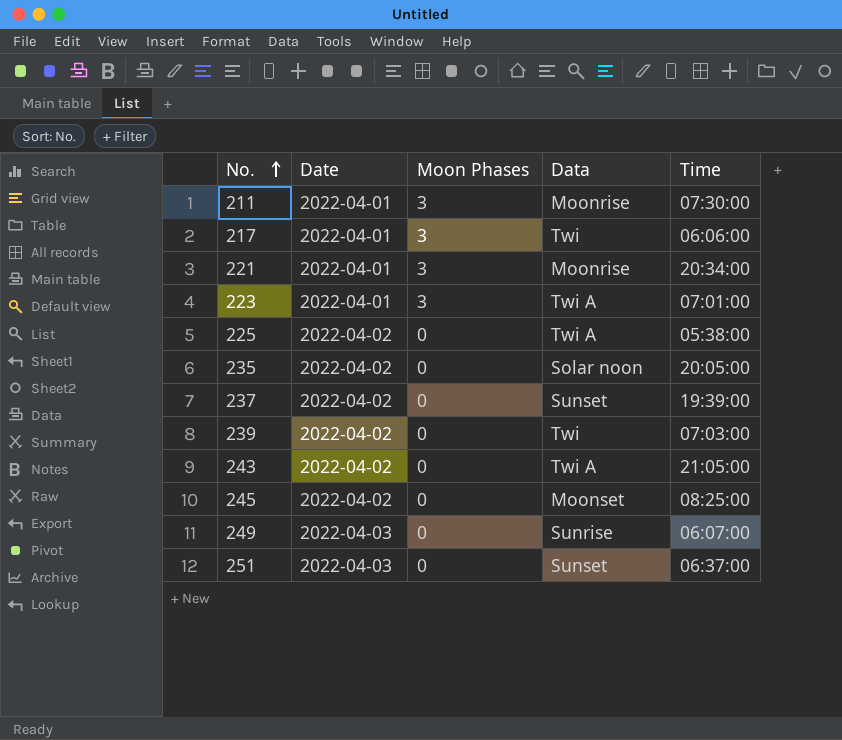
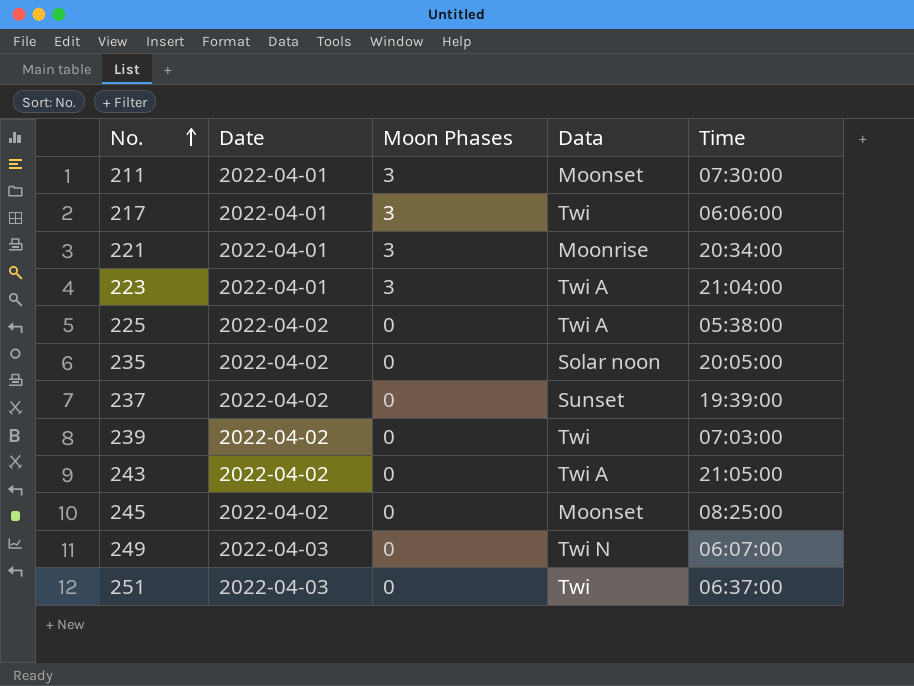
211 | Data: Moonrise -> Moonset
223 | Time: 07:01:00 -> 21:04:00
249 | Data: Sunrise -> Twi N
251 | Data: Sunset -> Twi

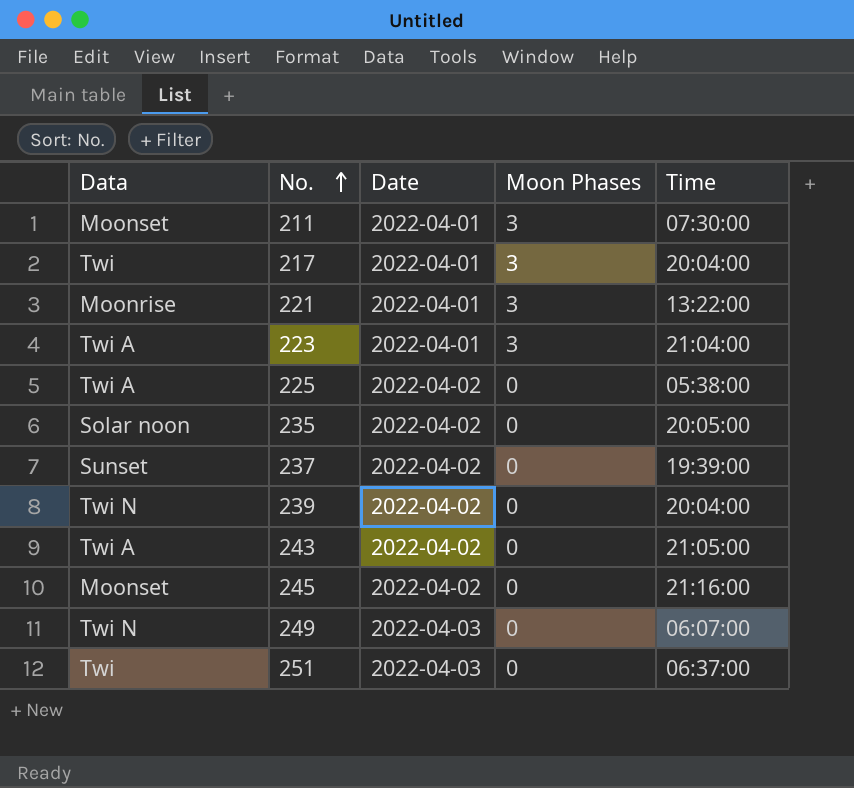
column Data | position: 4 -> 1
217 | Time: 06:06:00 -> 20:04:00
221 | Time: 20:34:00 -> 13:22:00
239 | Data: Twi -> Twi N
239 | Time: 07:03:00 -> 20:04:00
245 | Time: 08:25:00 -> 21:16:00

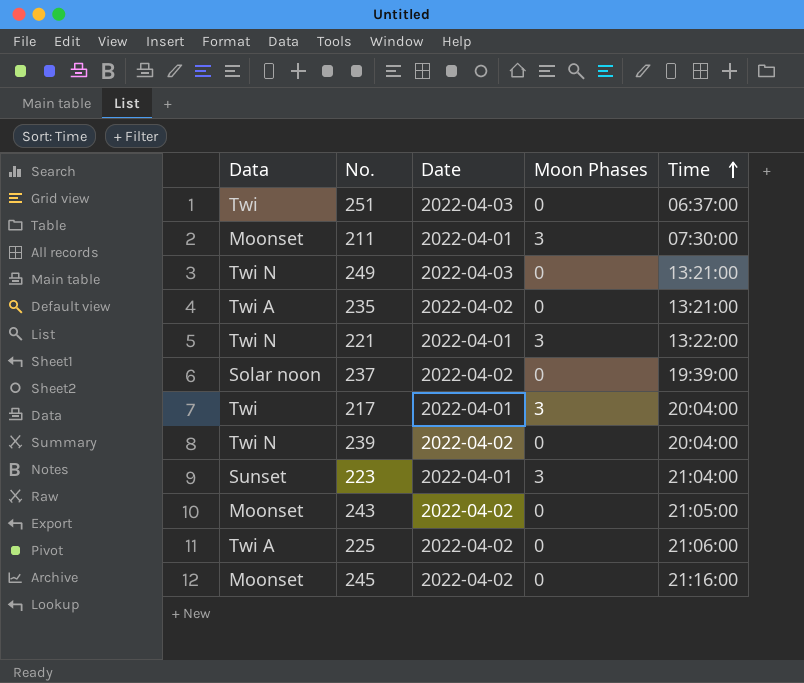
row order: No. ascending -> Time ascending
249 | Time: 06:07:00 -> 13:21:00
235 | Data: Solar noon -> Twi A
235 | Time: 20:05:00 -> 13:21:00
221 | Data: Moonrise -> Twi N
237 | Data: Sunset -> Solar noon
223 | Data: Twi A -> Sunset
243 | Data: Twi A -> Moonset
225 | Time: 05:38:00 -> 21:06:00

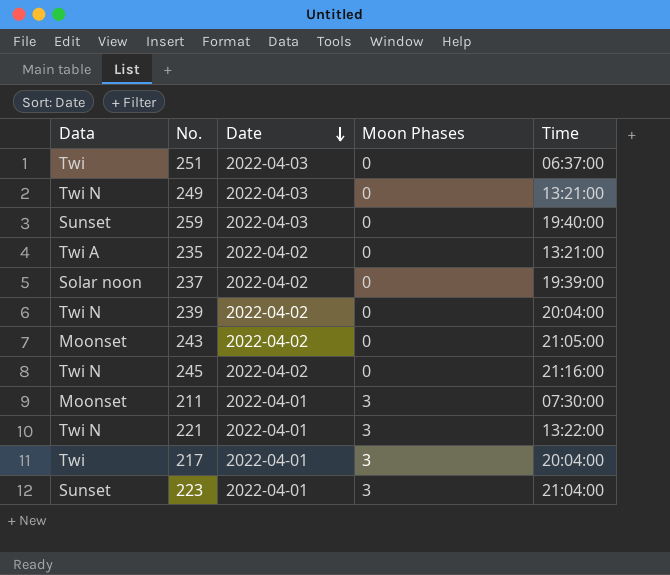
row order: Time ascending -> Date descending
row 225: Twi A | 2022-04-02 | 0 | 21:06:00 -> none
row 259: none -> Sunset | 2022-04-03 | 0 | 19:40:00
245 | Data: Moonset -> Twi N

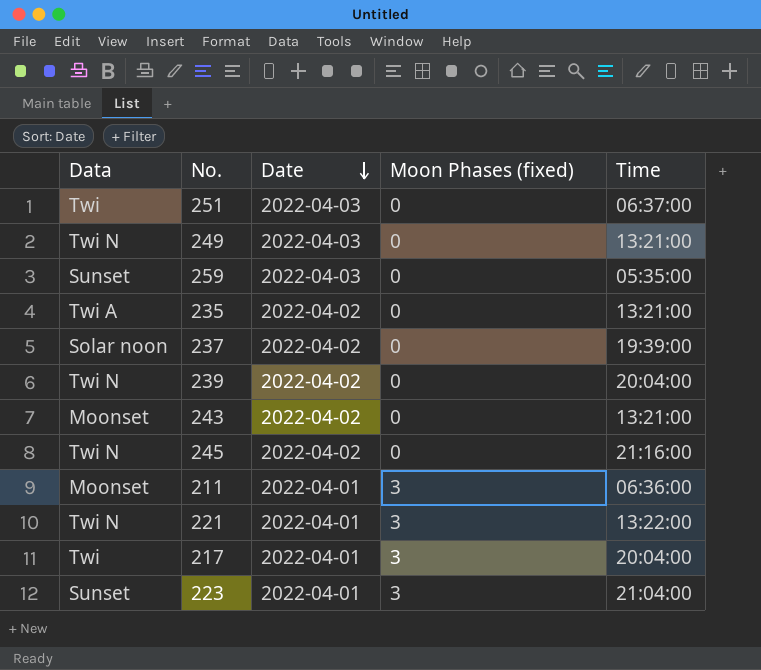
column name: Moon Phases -> Moon Phases (fixed)
259 | Time: 19:40:00 -> 05:35:00
243 | Time: 21:05:00 -> 13:21:00
211 | Time: 07:30:00 -> 06:36:00

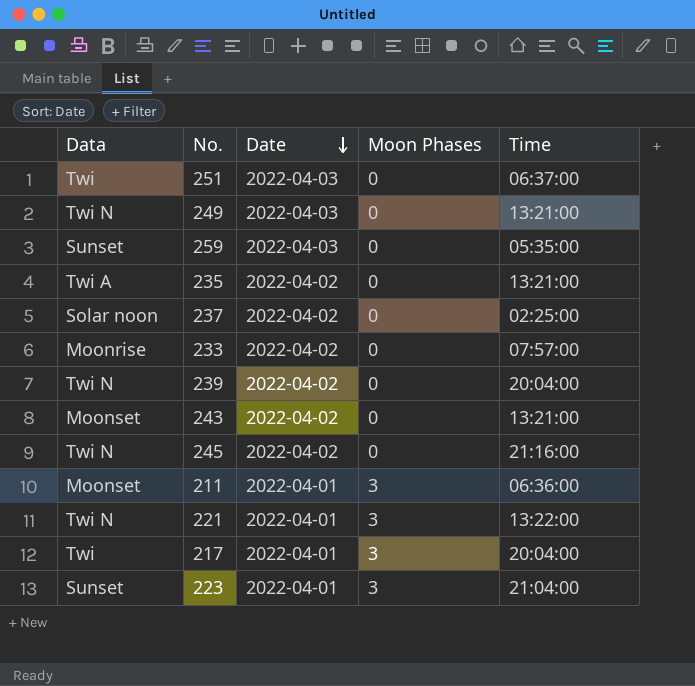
column name: Moon Phases (fixed) -> Moon Phases
237 | Time: 19:39:00 -> 02:25:00
row 233: none -> Moonrise | 2022-04-02 | 0 | 07:57:00

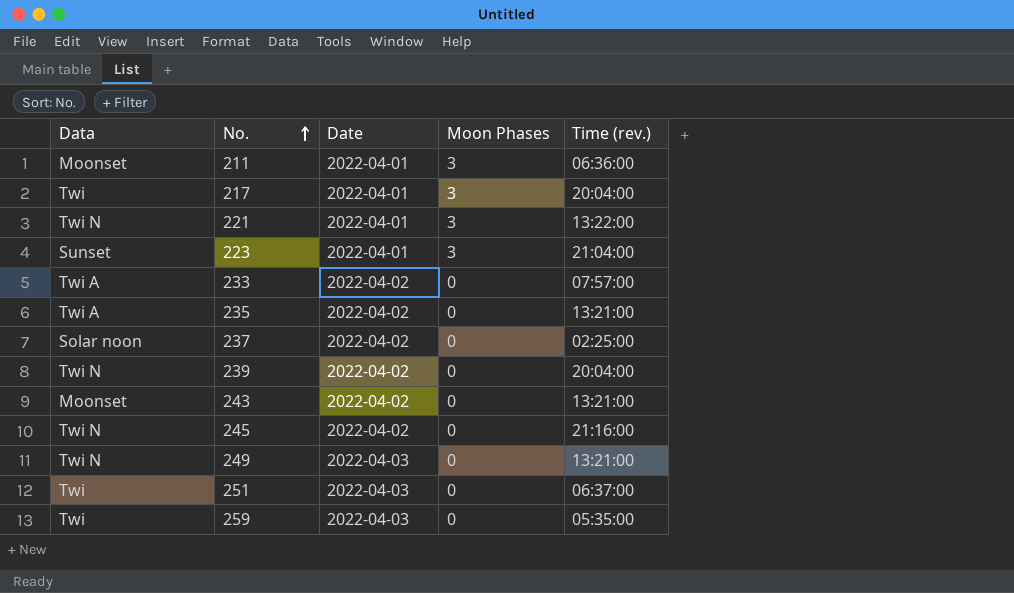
row order: Date descending -> No. ascending
column name: Time -> Time (rev.)
233 | Data: Moonrise -> Twi A
259 | Data: Sunset -> Twi

